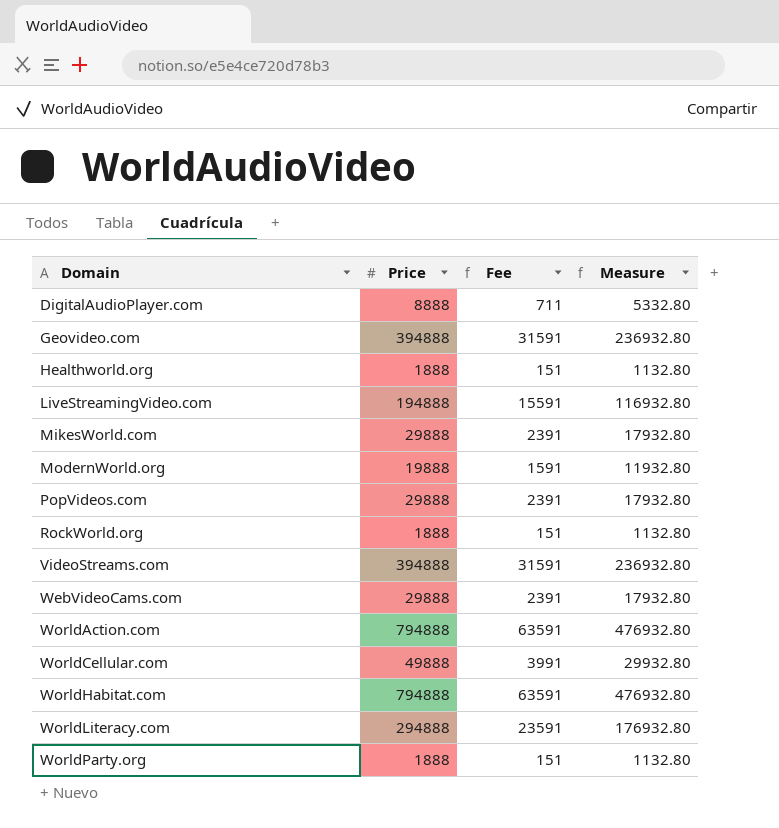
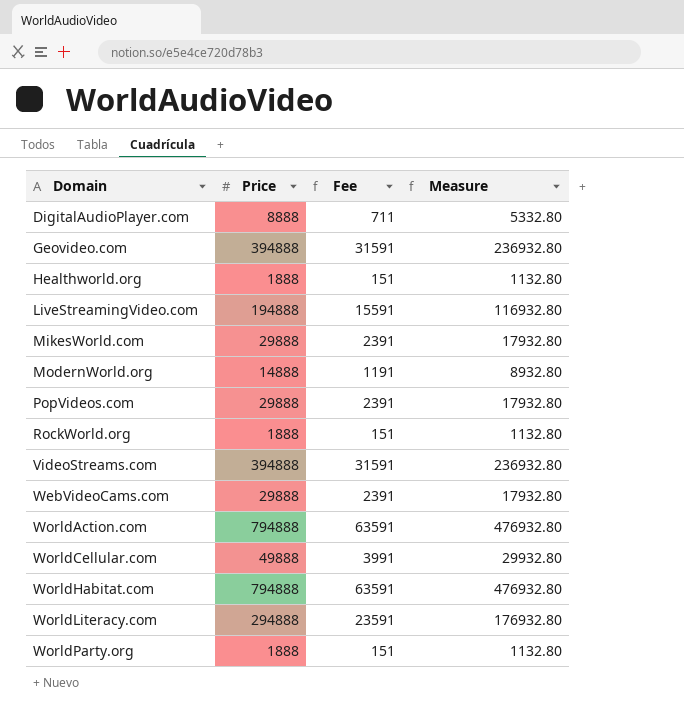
ModernWorld.org | Price: 19888 -> 14888
ModernWorld.org | Fee: 1591 -> 1191
ModernWorld.org | Measure: 11932.80 -> 8932.80

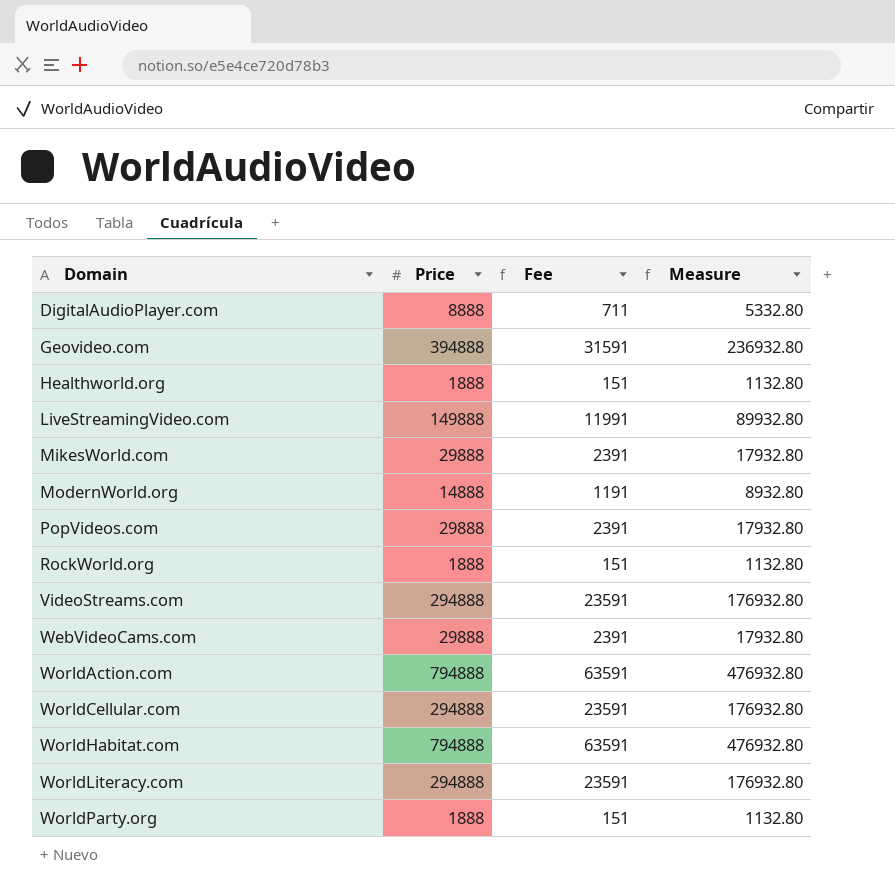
LiveStreamingVideo.com | Price: 194888 -> 149888
LiveStreamingVideo.com | Fee: 15591 -> 11991
LiveStreamingVideo.com | Measure: 116932.80 -> 89932.80
VideoStreams.com | Price: 394888 -> 294888
VideoStreams.com | Fee: 31591 -> 23591
VideoStreams.com | Measure: 236932.80 -> 176932.80
WorldCellular.com | Price: 49888 -> 294888
WorldCellular.com | Fee: 3991 -> 23591
WorldCellular.com | Measure: 29932.80 -> 176932.80

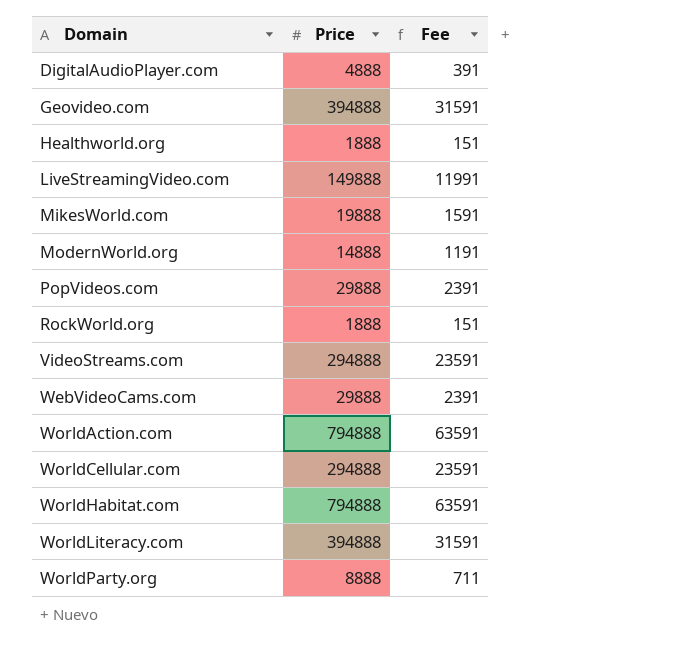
column Measure | formula: [Price] * 0.6 -> none
DigitalAudioPlayer.com | Price: 8888 -> 4888
DigitalAudioPlayer.com | Fee: 711 -> 391
MikesWorld.com | Price: 29888 -> 19888
MikesWorld.com | Fee: 2391 -> 1591
WorldLiteracy.com | Price: 294888 -> 394888
WorldLiteracy.com | Fee: 23591 -> 31591
WorldParty.org | Price: 1888 -> 8888
WorldParty.org | Fee: 151 -> 711

